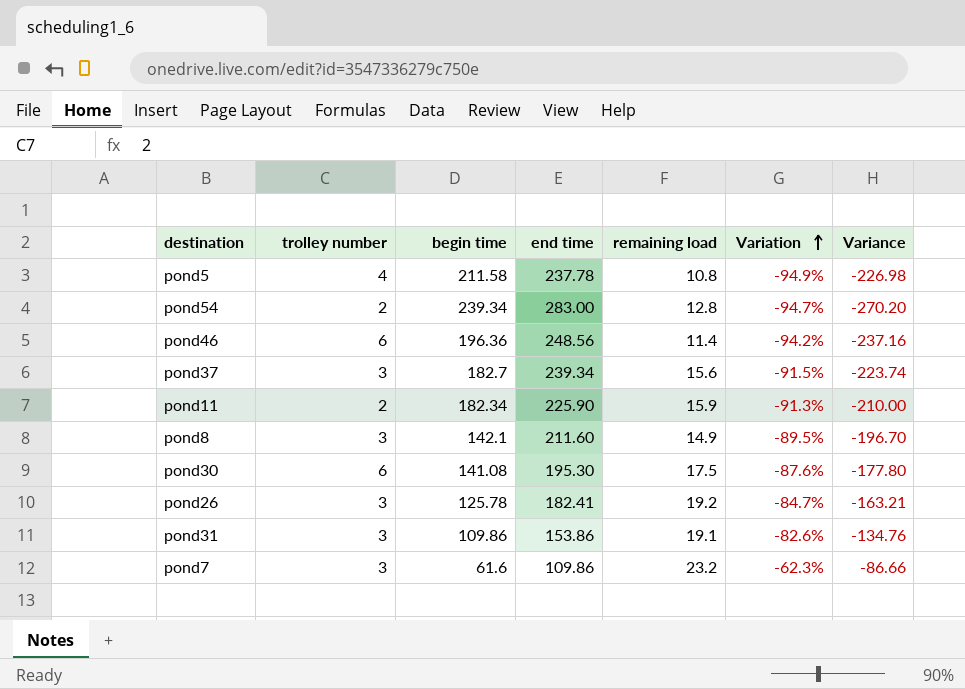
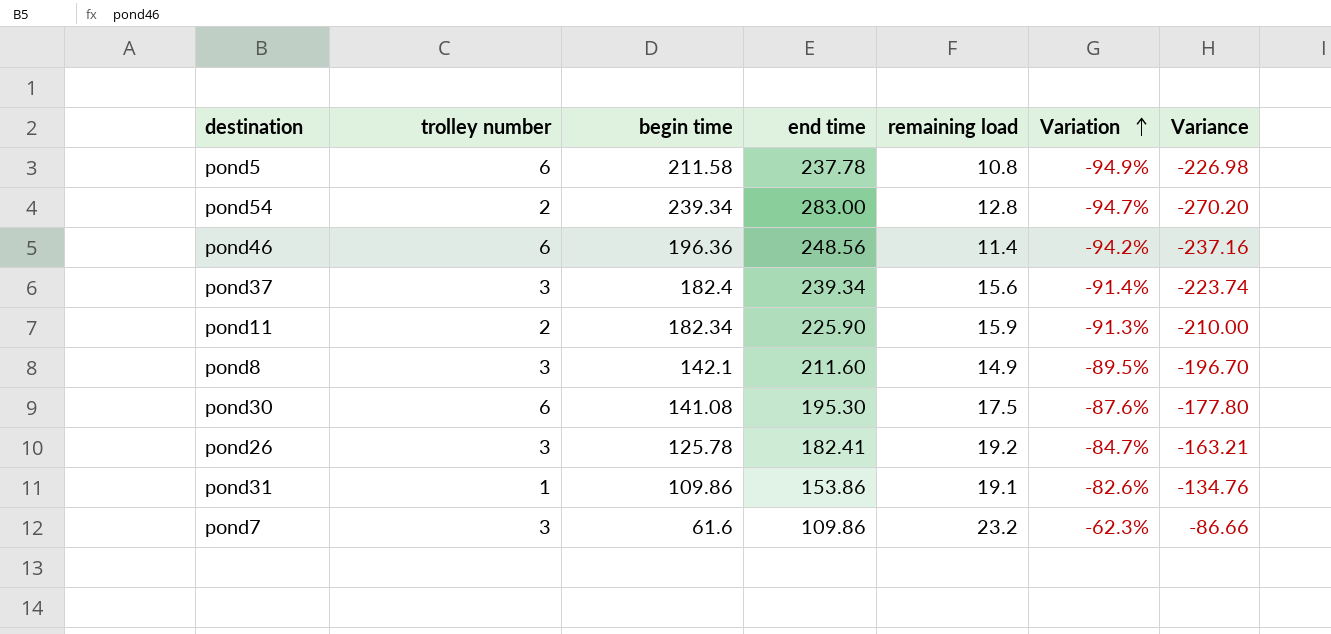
pond5 | trolley number: 4 -> 6
pond37 | begin time: 182.7 -> 182.4
pond37 | Variation: -91.5% -> -91.4%
pond31 | trolley number: 3 -> 1

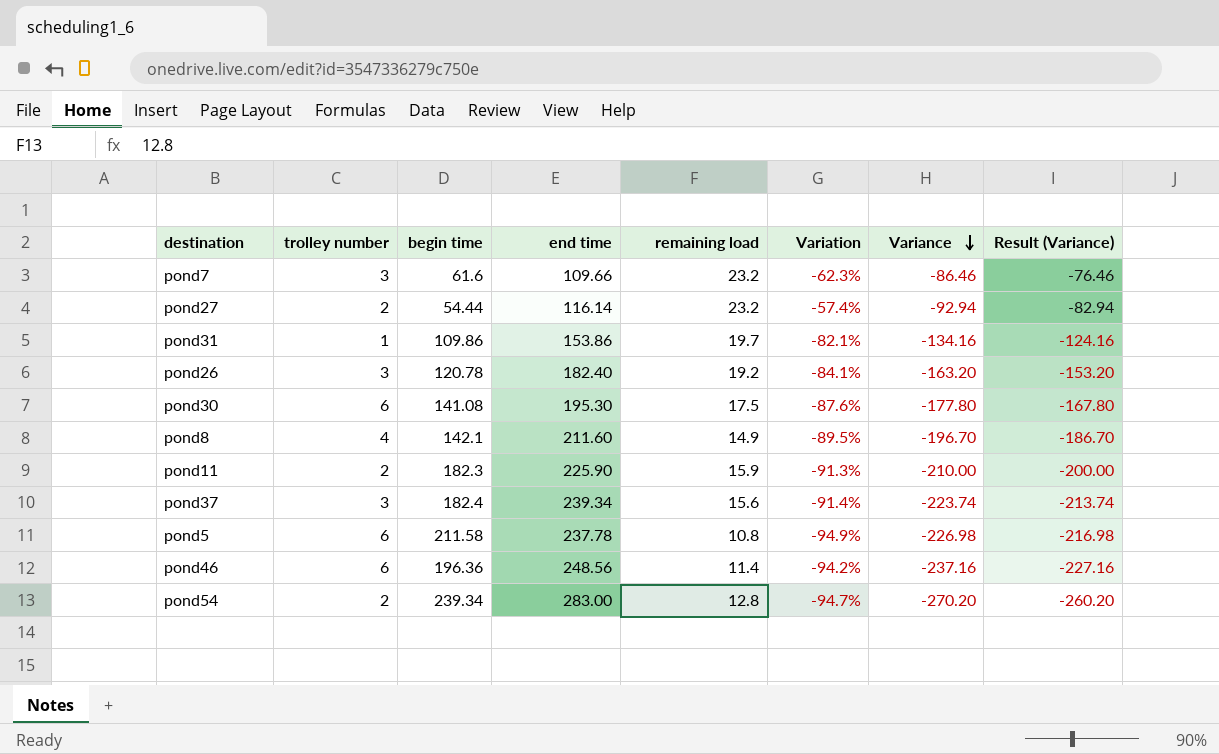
row order: Variation ascending -> Variance descending
column Result (Variance) | formula: none -> [Variance] + 10
pond7 | end time: 109.86 -> 109.66
pond7 | Variance: -86.66 -> -86.46
row pond27: none -> 2 | 54.44 | 116.14 | 23.2 | -57.4% | -92.94 | -82.94
pond31 | remaining load: 19.1 -> 19.7
pond31 | Variation: -82.6% -> -82.1%
pond31 | Variance: -134.76 -> -134.16
pond26 | begin time: 125.78 -> 120.78
pond26 | end time: 182.41 -> 182.40
pond26 | Variation: -84.7% -> -84.1%
pond26 | Variance: -163.21 -> -163.20
pond8 | trolley number: 3 -> 4
pond11 | begin time: 182.34 -> 182.3

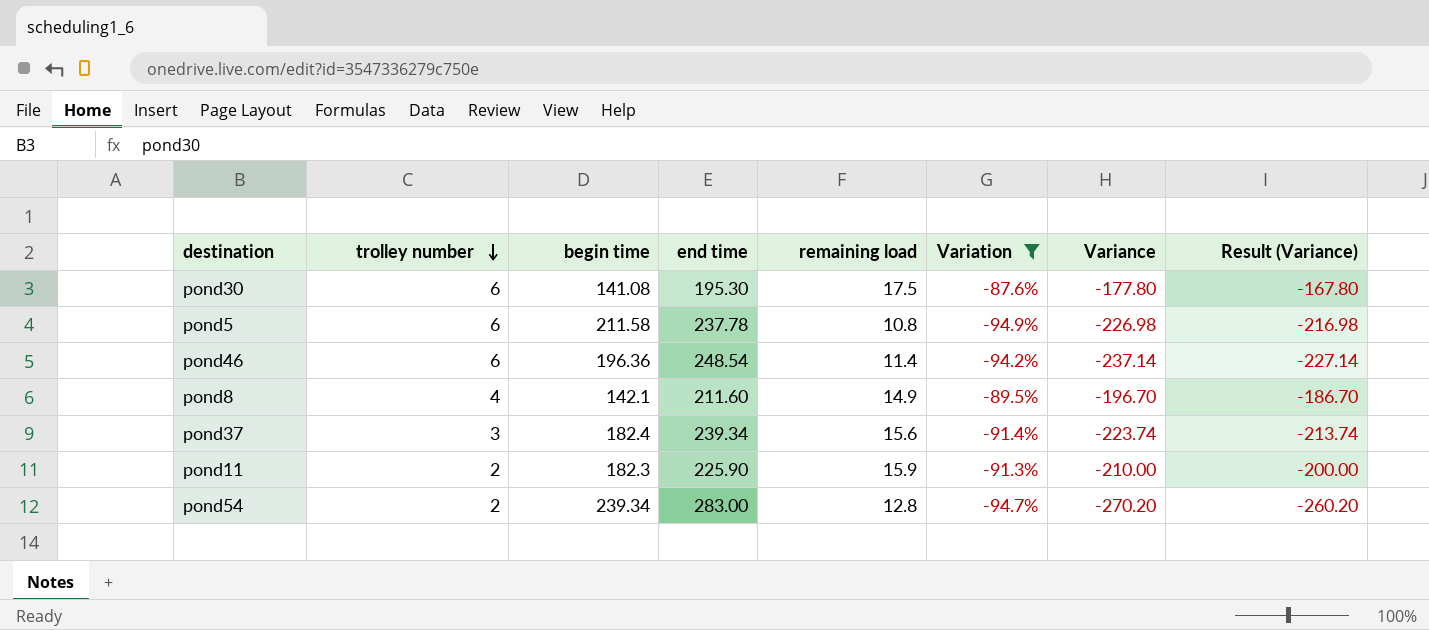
filter: none -> Variation <= -87.6%
row order: Variance descending -> trolley number descending
pond46 | end time: 248.56 -> 248.54
pond46 | Variance: -237.16 -> -237.14
pond46 | Result (Variance): -227.16 -> -227.14

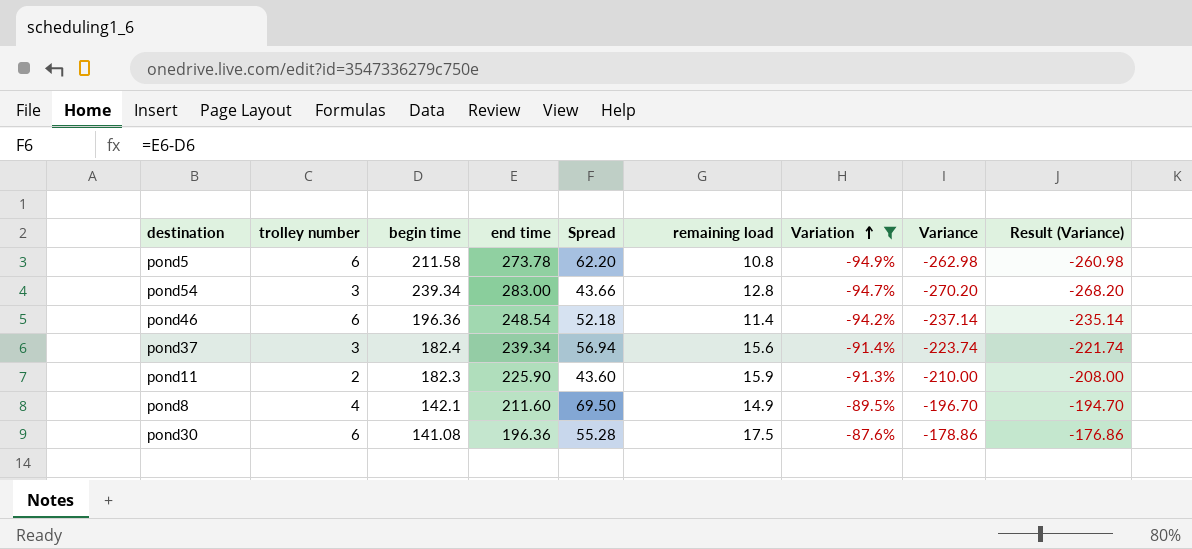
row order: trolley number descending -> Variation ascending
column Spread | formula: none -> [end time] - [begin time]
column Result (Variance) | formula: [Variance] + 10 -> [Variance] + 2
pond5 | end time: 237.78 -> 273.78
pond5 | Variance: -226.98 -> -262.98
pond54 | trolley number: 2 -> 3
pond30 | end time: 195.30 -> 196.36
pond30 | Variance: -177.80 -> -178.86

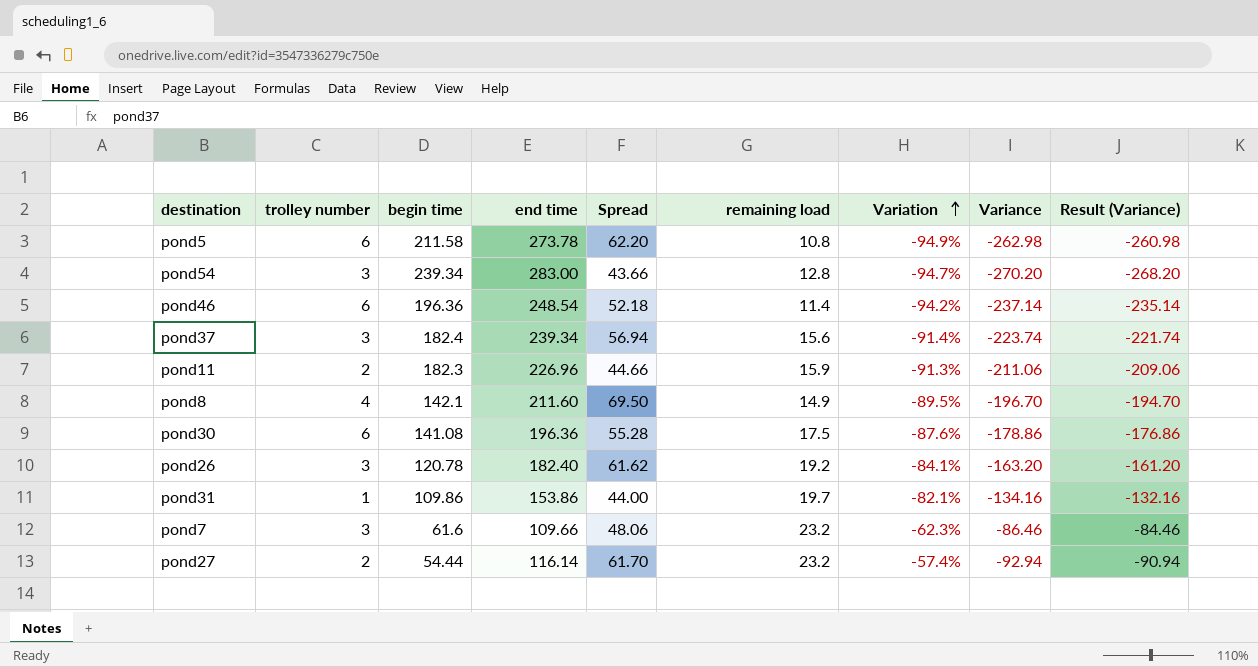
filter: Variation <= -87.6% -> none
pond11 | end time: 225.90 -> 226.96
pond11 | Spread: 43.60 -> 44.66
pond11 | Variance: -210.00 -> -211.06
pond11 | Result (Variance): -208.00 -> -209.06

